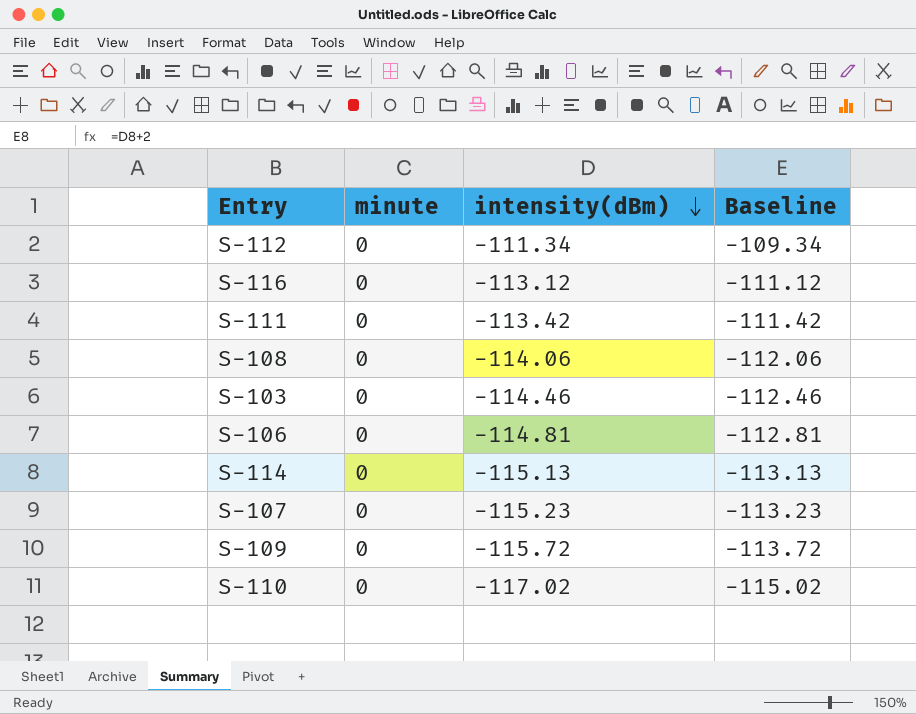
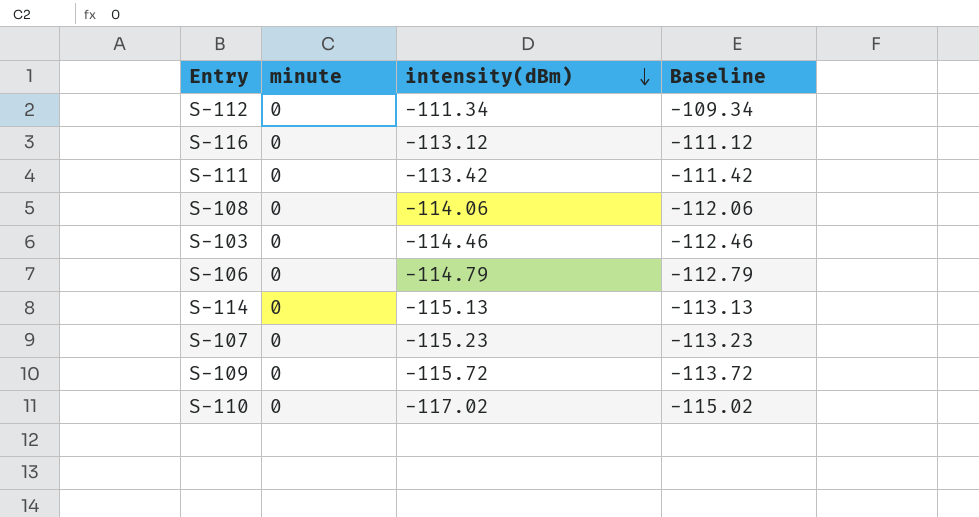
S-106 | intensity(dBm): -114.81 -> -114.79
S-106 | Baseline: -112.81 -> -112.79

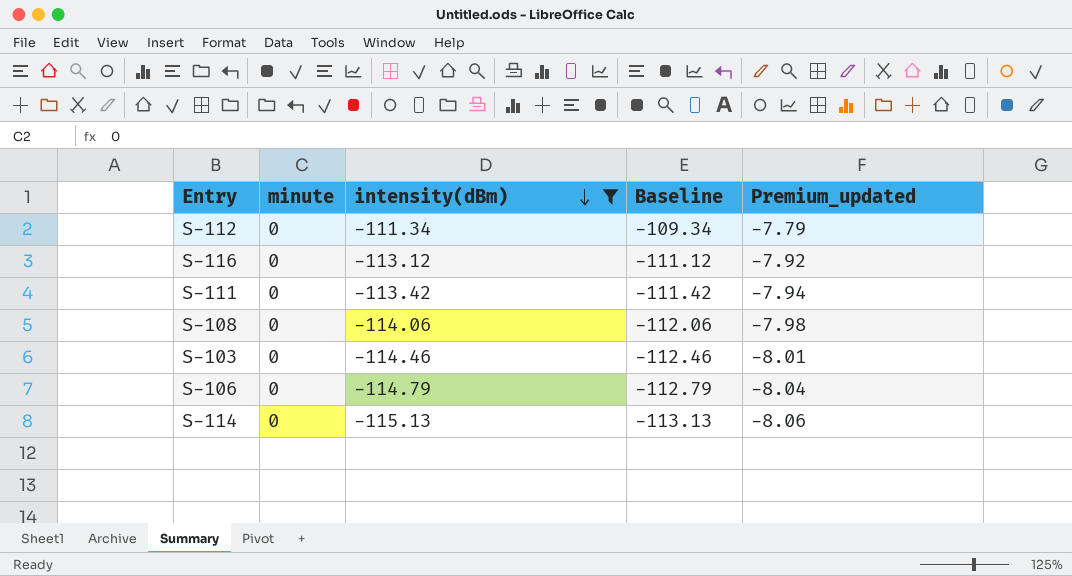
filter: none -> intensity(dBm) >= -115.13
column Premium_updated | formula: none -> [intensity(dBm)] * 0.07

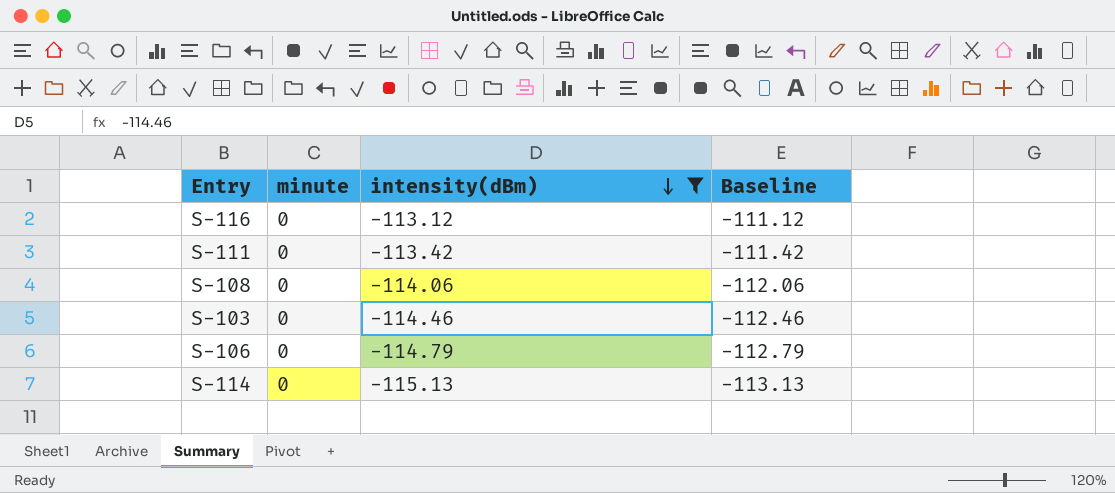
column Premium_updated | formula: [intensity(dBm)] * 0.07 -> none
row S-112: 0 | -111.34 | -109.34 | -7.79 -> none

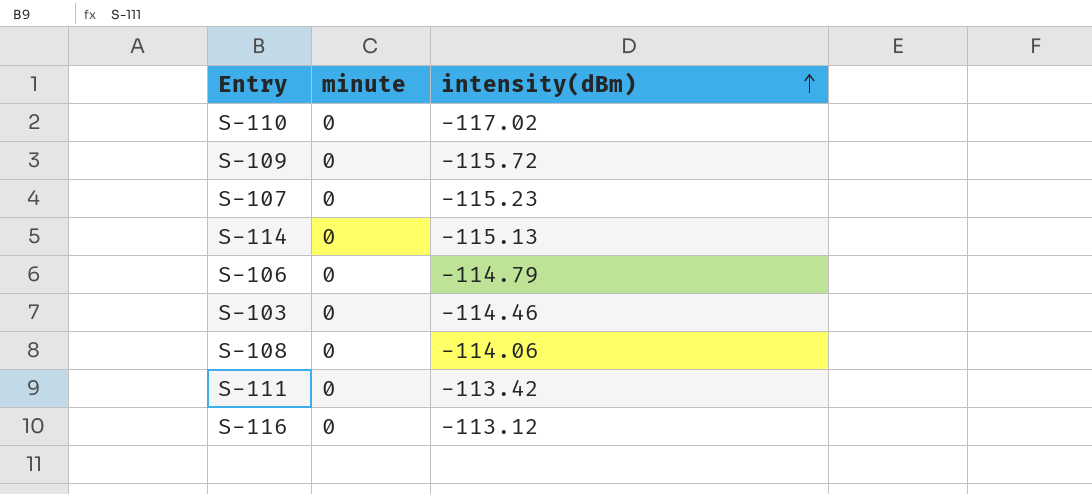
filter: intensity(dBm) >= -115.13 -> none
row order: intensity(dBm) descending -> intensity(dBm) ascending
column Baseline | formula: [intensity(dBm)] + 2 -> none

